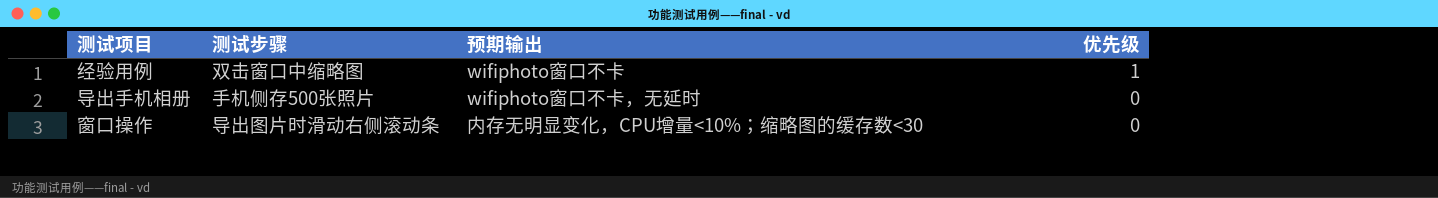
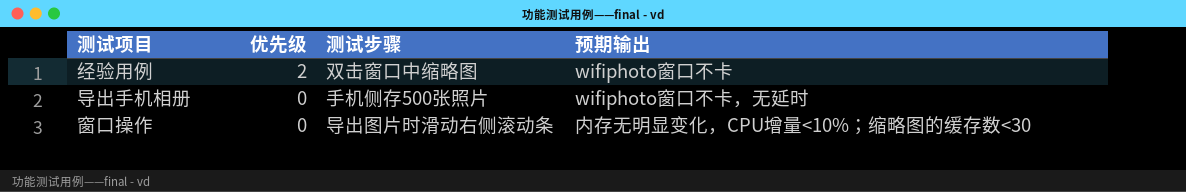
column 优先级 | position: 4 -> 2
经验用例 | 优先级: 1 -> 2

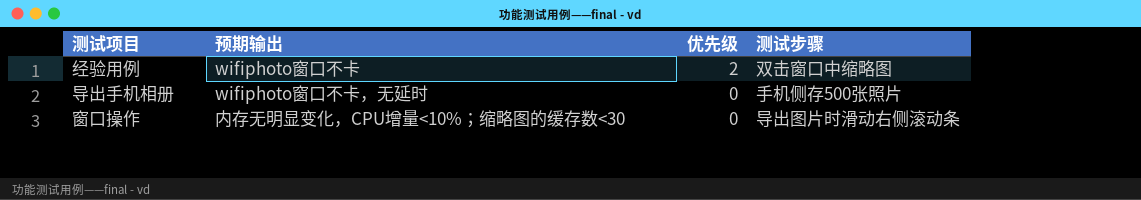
column 预期输出 | position: 4 -> 2

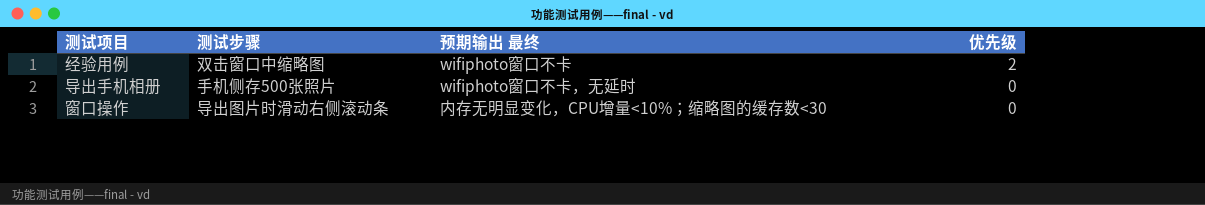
column 测试步骤 | position: 4 -> 2
column name: 预期输出 -> 预期输出 最终

